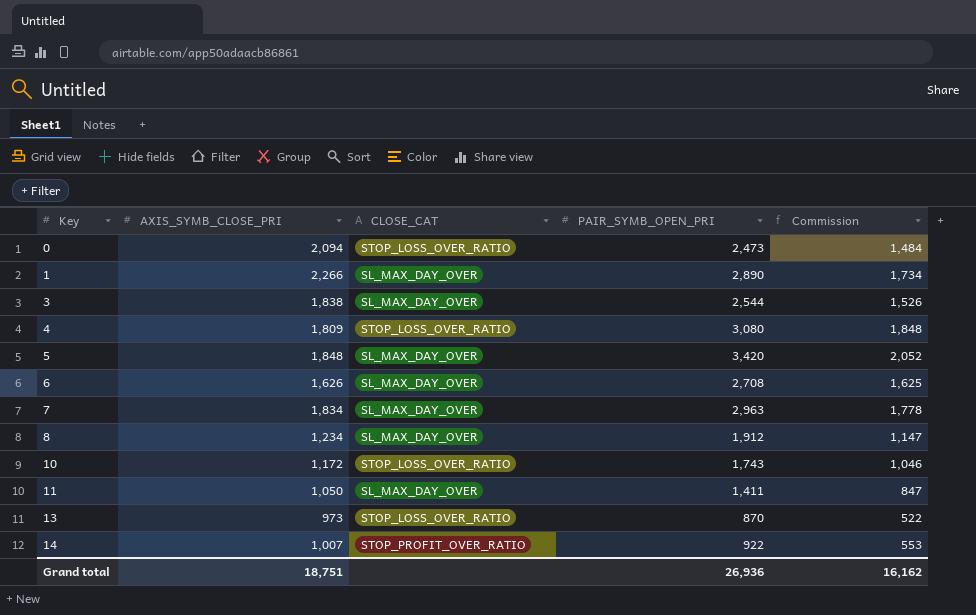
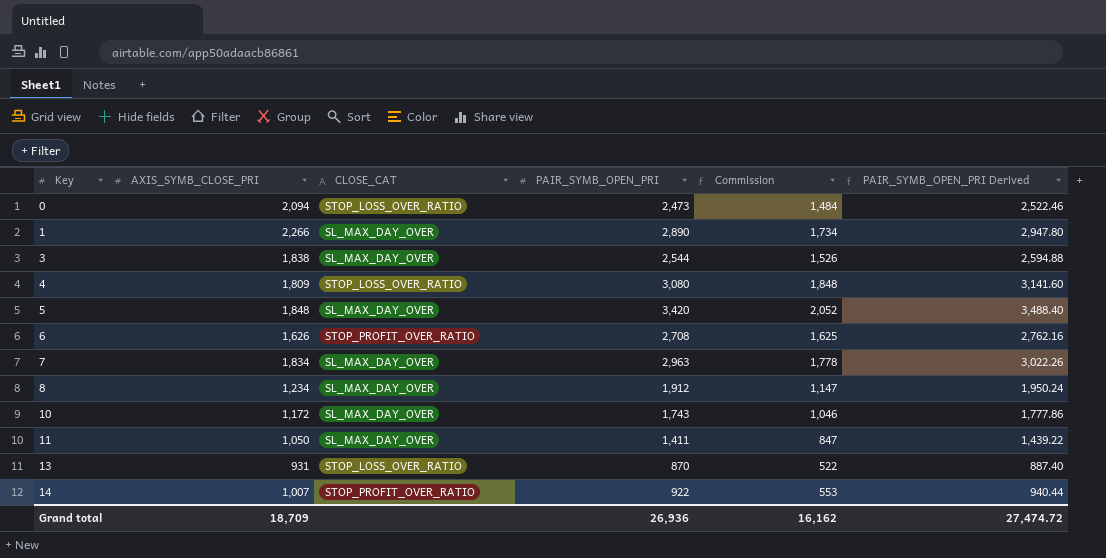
column PAIR_SYMB_OPEN_PRI Derived | formula: none -> [PAIR_SYMB_OPEN_PRI] * 1.02
6 | CLOSE_CAT: SL_MAX_DAY_OVER -> STOP_PROFIT_OVER_RATIO
10 | CLOSE_CAT: STOP_LOSS_OVER_RATIO -> SL_MAX_DAY_OVER
13 | AXIS_SYMB_CLOSE_PRI: 973 -> 931
Grand total | AXIS_SYMB_CLOSE_PRI: 18,751 -> 18,709

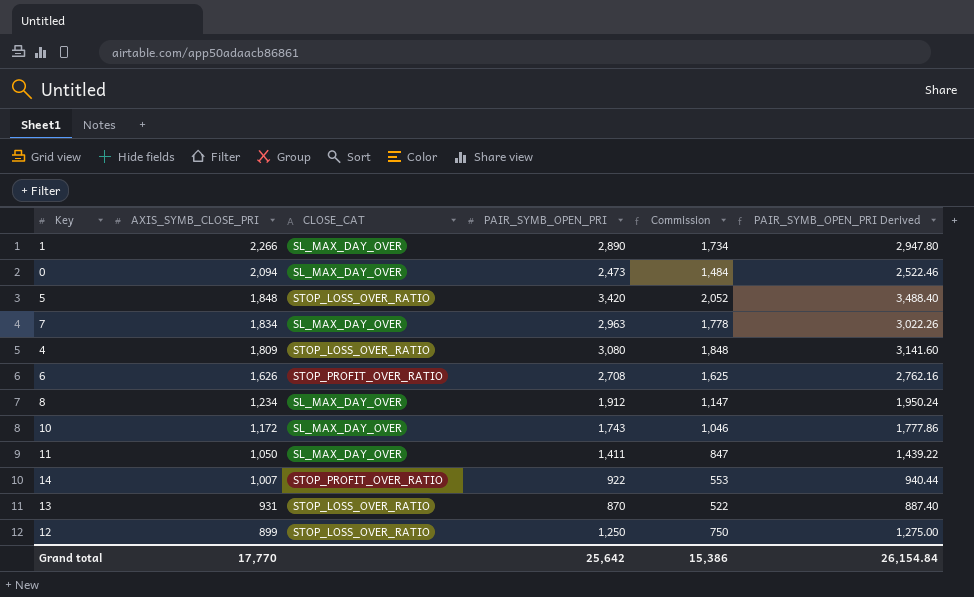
row order: Key ascending -> AXIS_SYMB_CLOSE_PRI descending
row 3: 1,838 | SL_MAX_DAY_OVER | 2,544 | 1,526 | 2,594.88 -> none
0 | CLOSE_CAT: STOP_LOSS_OVER_RATIO -> SL_MAX_DAY_OVER
5 | CLOSE_CAT: SL_MAX_DAY_OVER -> STOP_LOSS_OVER_RATIO
row 12: none -> 899 | STOP_LOSS_OVER_RATIO | 1,250 | 750 | 1,275.00
Grand total | AXIS_SYMB_CLOSE_PRI: 18,709 -> 17,770
Grand total | PAIR_SYMB_OPEN_PRI: 26,936 -> 25,642
Grand total | Commission: 16,162 -> 15,386
Grand total | PAIR_SYMB_OPEN_PRI Derived: 27,474.72 -> 26,154.84

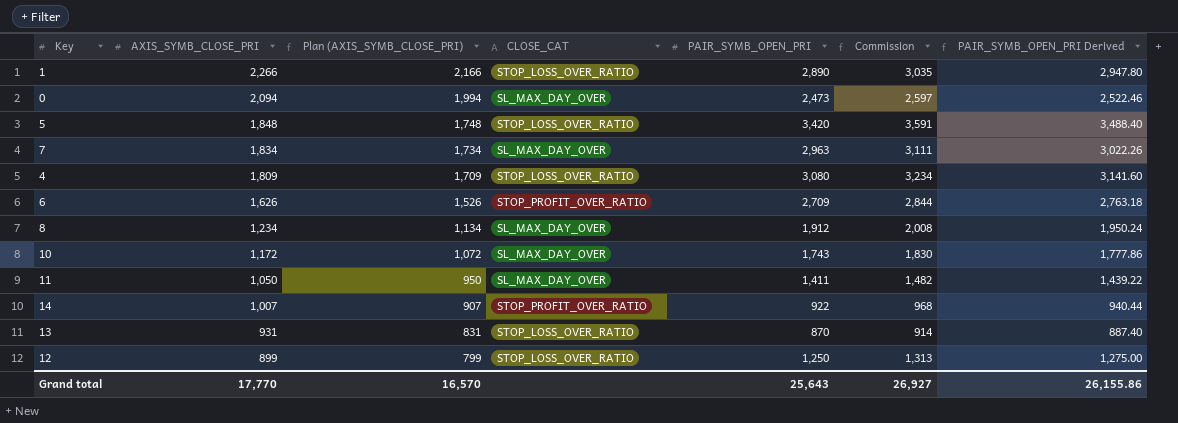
column Plan (AXIS_SYMB_CLOSE_PRI) | formula: none -> [AXIS_SYMB_CLOSE_PRI] - 100
column Commission | formula: [PAIR_SYMB_OPEN_PRI] * 0.6 -> [PAIR_SYMB_OPEN_PRI] * 1.05
1 | CLOSE_CAT: SL_MAX_DAY_OVER -> STOP_LOSS_OVER_RATIO
6 | PAIR_SYMB_OPEN_PRI: 2,708 -> 2,709
6 | PAIR_SYMB_OPEN_PRI Derived: 2,762.16 -> 2,763.18
Grand total | PAIR_SYMB_OPEN_PRI: 25,642 -> 25,643
Grand total | Commission: 15,386 -> 26,927
Grand total | PAIR_SYMB_OPEN_PRI Derived: 26,154.84 -> 26,155.86

